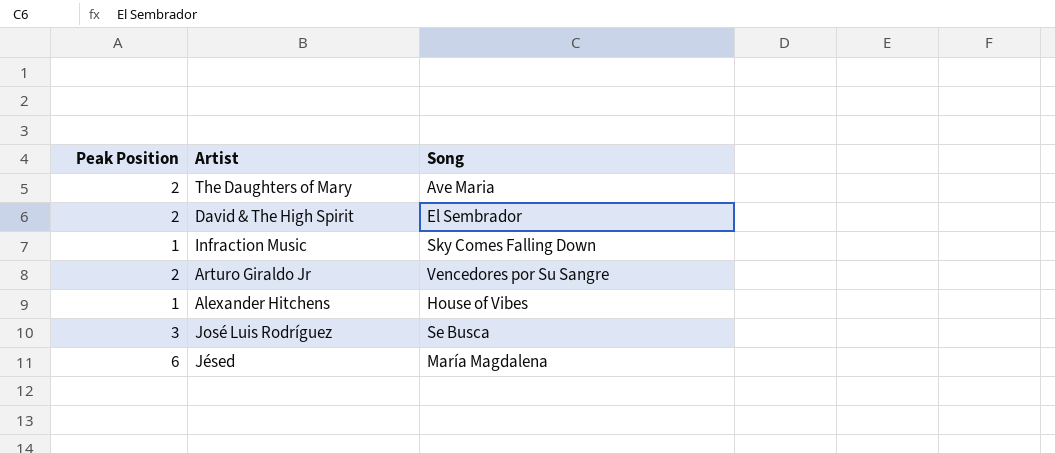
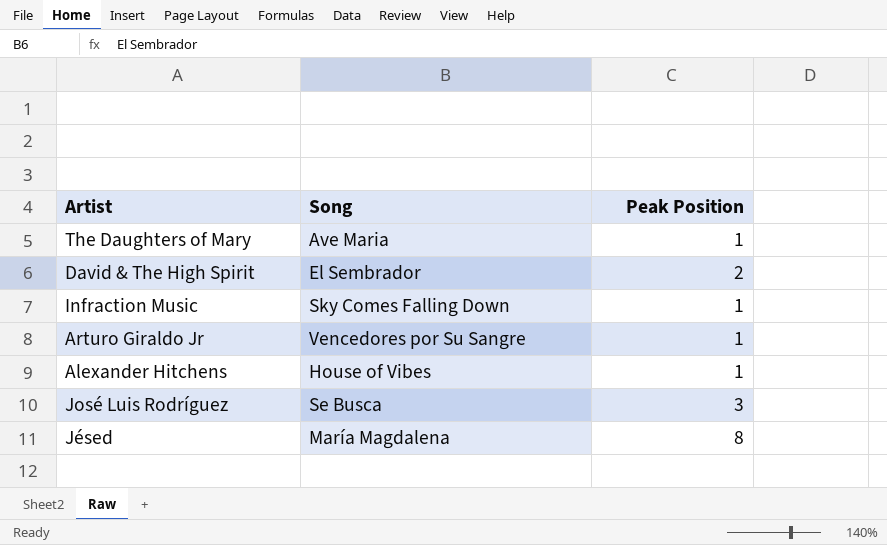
column Peak Position | position: 1 -> 3
The Daughters of Mary | Peak Position: 2 -> 1
Arturo Giraldo Jr | Peak Position: 2 -> 1
Jésed | Peak Position: 6 -> 8

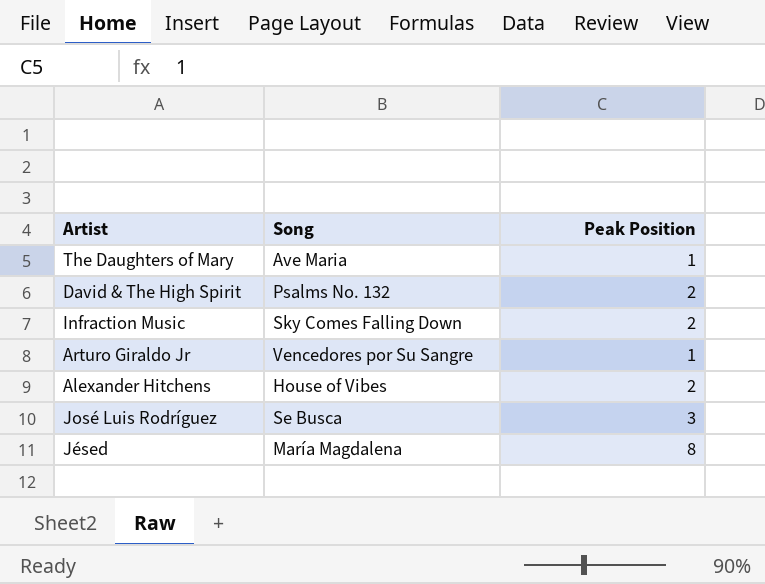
David & The High Spirit | Song: El Sembrador -> Psalms No. 132
Infraction Music | Peak Position: 1 -> 2
Alexander Hitchens | Peak Position: 1 -> 2

